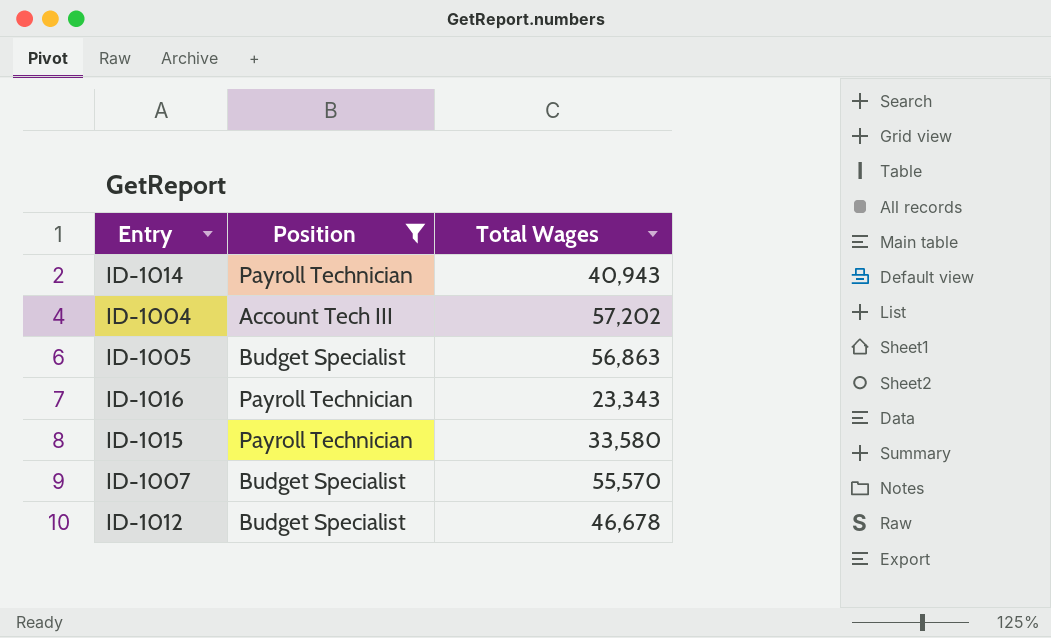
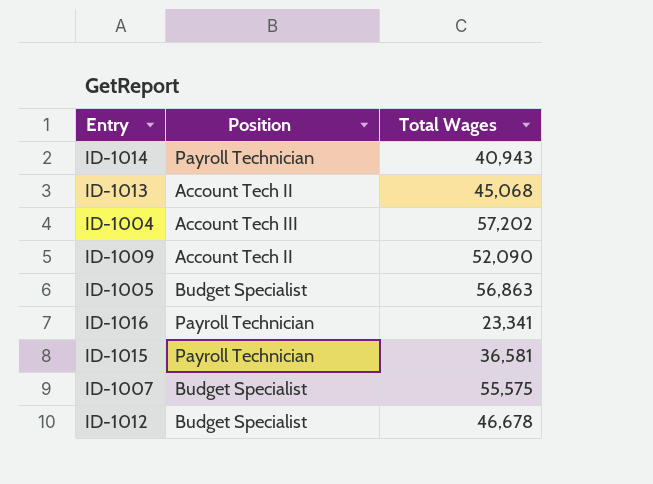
filter: Position != Account Tech II -> none
ID-1016 | Total Wages: 23,343 -> 23,341
ID-1015 | Total Wages: 33,580 -> 36,581
ID-1007 | Total Wages: 55,570 -> 55,575

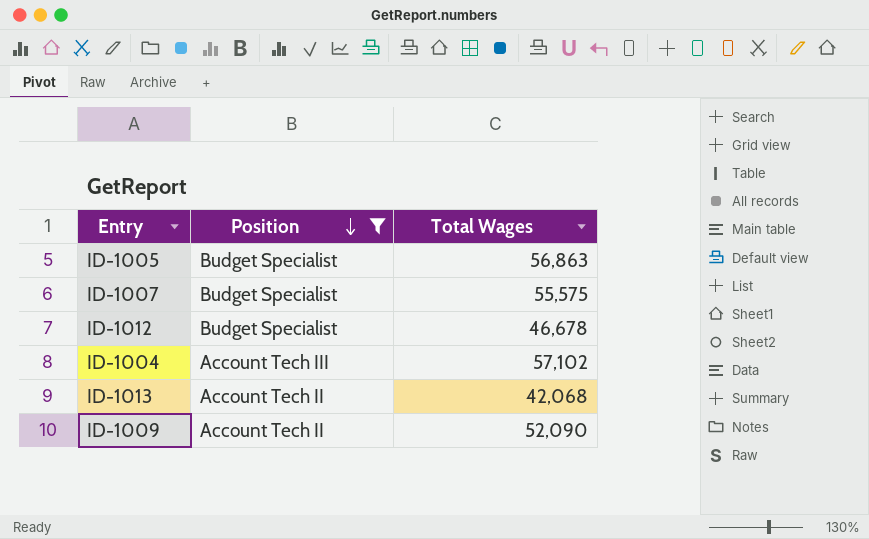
filter: none -> Position != Payroll Technician
row order: none -> Position descending
ID-1004 | Total Wages: 57,202 -> 57,102
ID-1013 | Total Wages: 45,068 -> 42,068

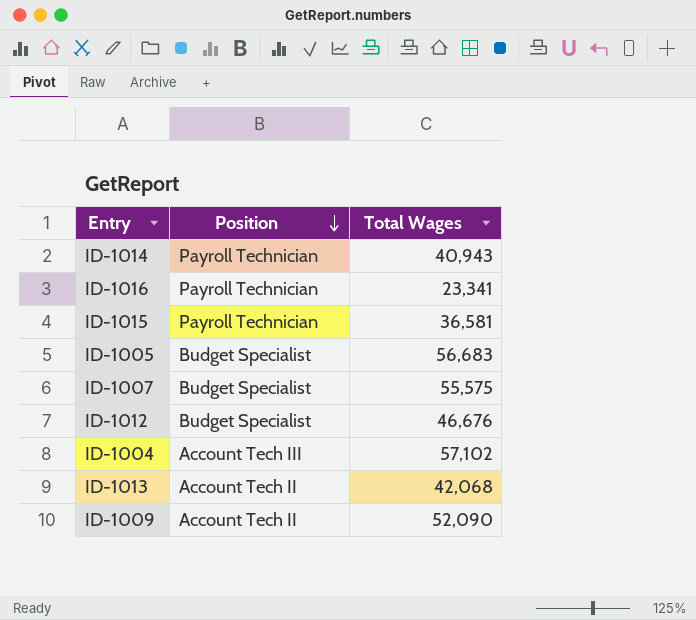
filter: Position != Payroll Technician -> none
ID-1005 | Total Wages: 56,863 -> 56,683
ID-1012 | Total Wages: 46,678 -> 46,676

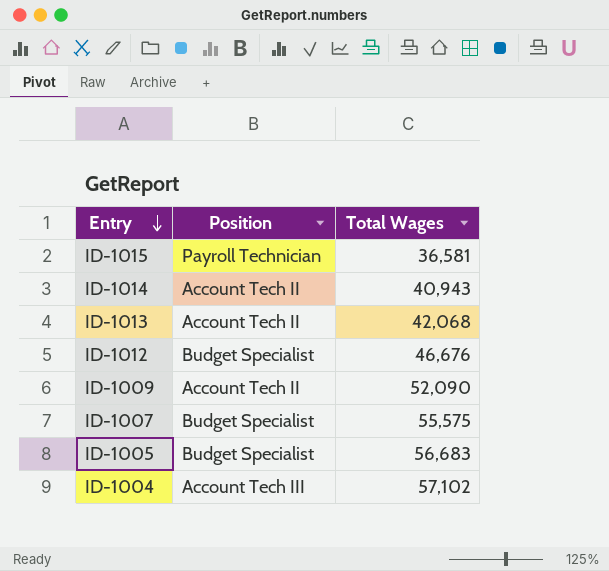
row order: Position descending -> Entry descending
row ID-1016: Payroll Technician | 23,341 -> none
ID-1014 | Position: Payroll Technician -> Account Tech II

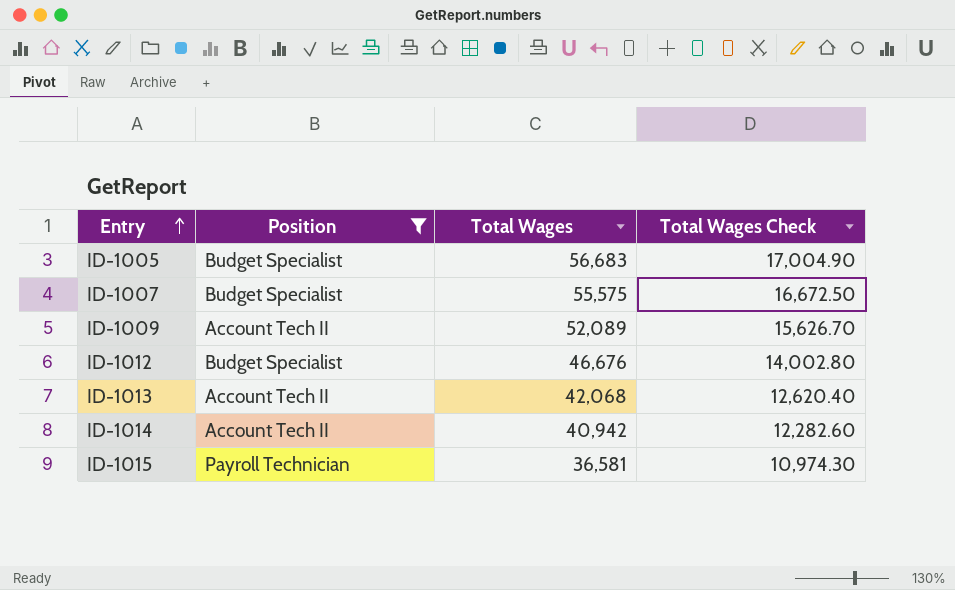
filter: none -> Position != Account Tech III
row order: Entry descending -> Entry ascending
column Total Wages Check | formula: none -> [Total Wages] * 0.3
ID-1009 | Total Wages: 52,090 -> 52,089
ID-1014 | Total Wages: 40,943 -> 40,942

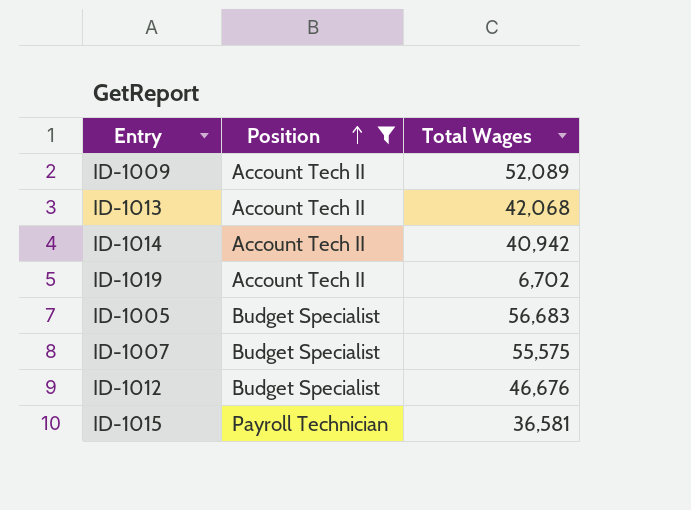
row order: Entry ascending -> Position ascending
column Total Wages Check | formula: [Total Wages] * 0.3 -> none
row ID-1019: none -> Account Tech II | 6,702

